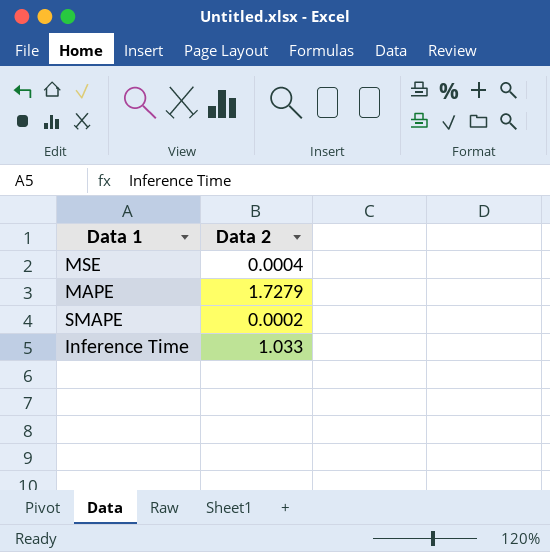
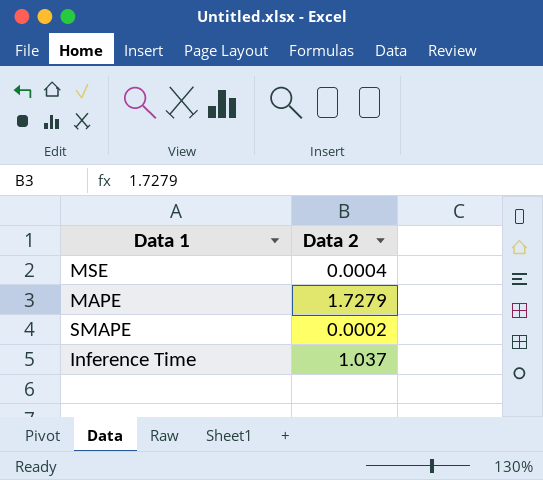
Inference Time | Data 2: 1.033 -> 1.037

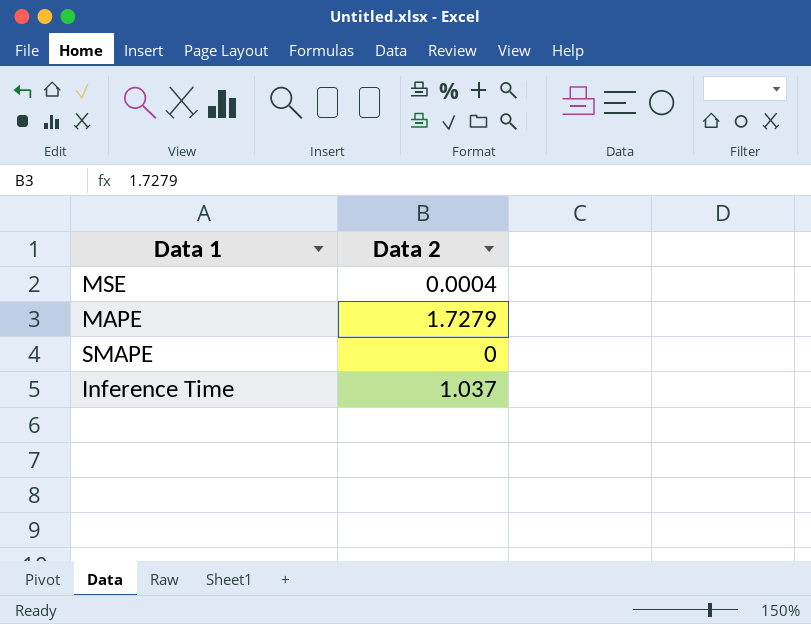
SMAPE | Data 2: 0.0002 -> 0

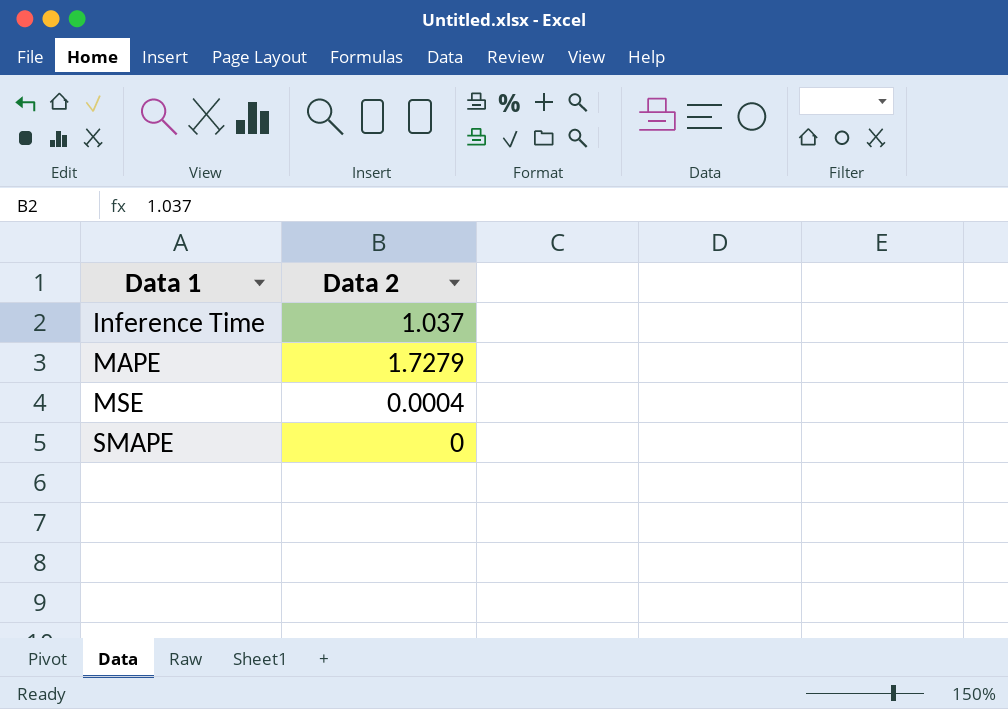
row order: none -> Data 1 ascending

